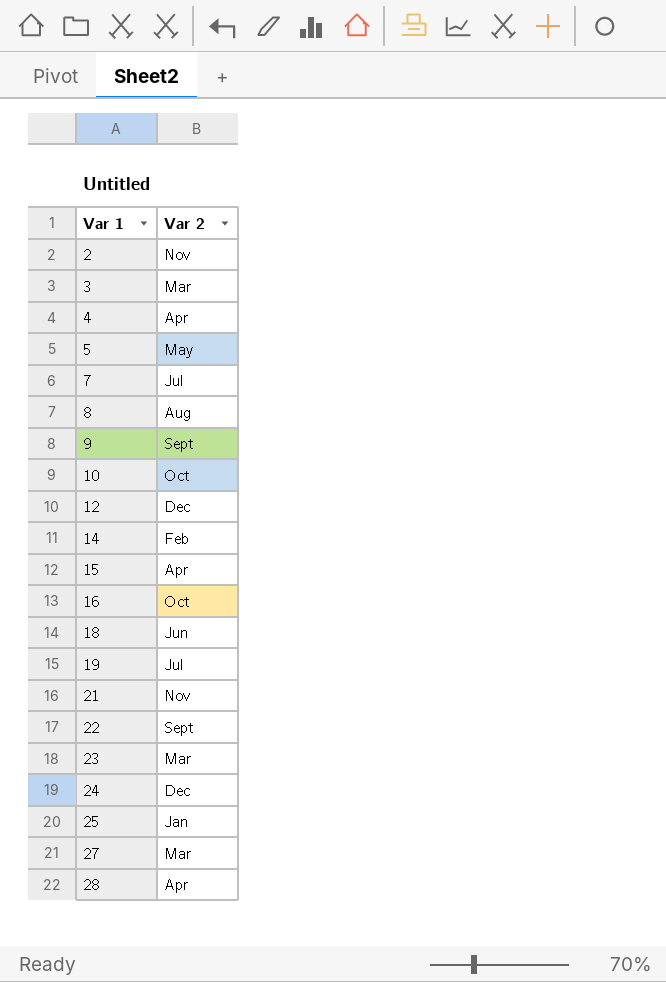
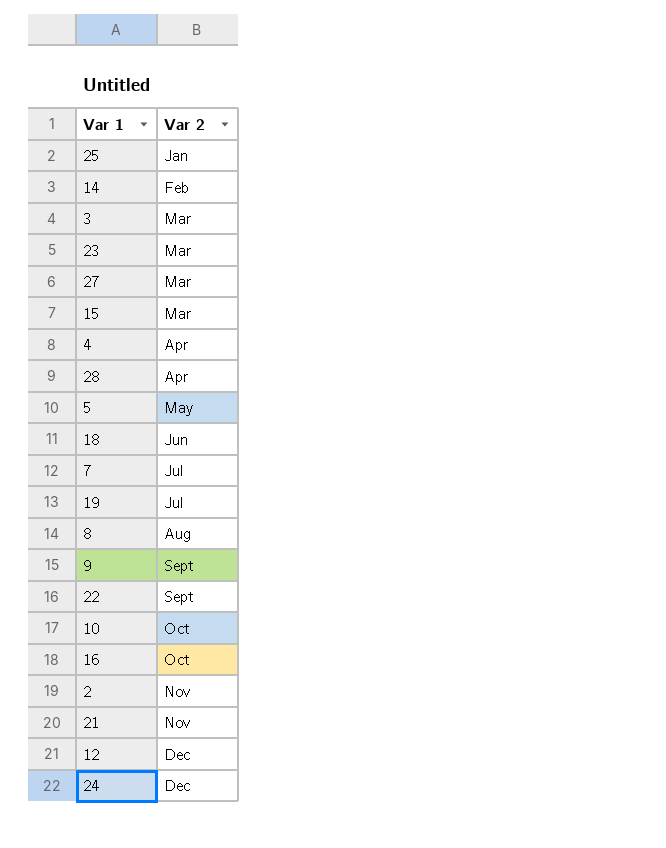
row order: Var 1 ascending -> Var 2 ascending
15 | Var 2: Apr -> Mar

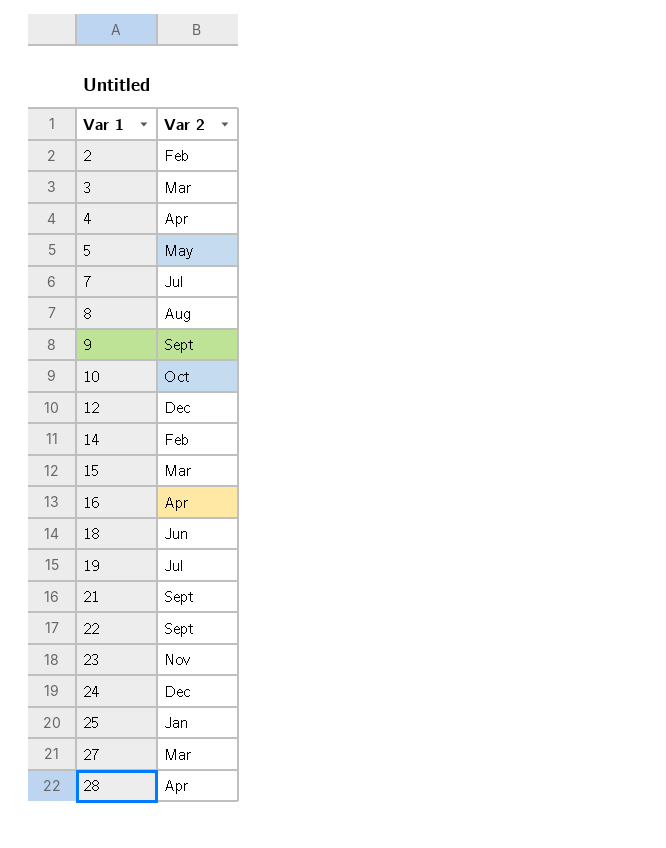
row order: Var 2 ascending -> Var 1 ascending
2 | Var 2: Nov -> Feb
16 | Var 2: Oct -> Apr
21 | Var 2: Nov -> Sept
23 | Var 2: Mar -> Nov

